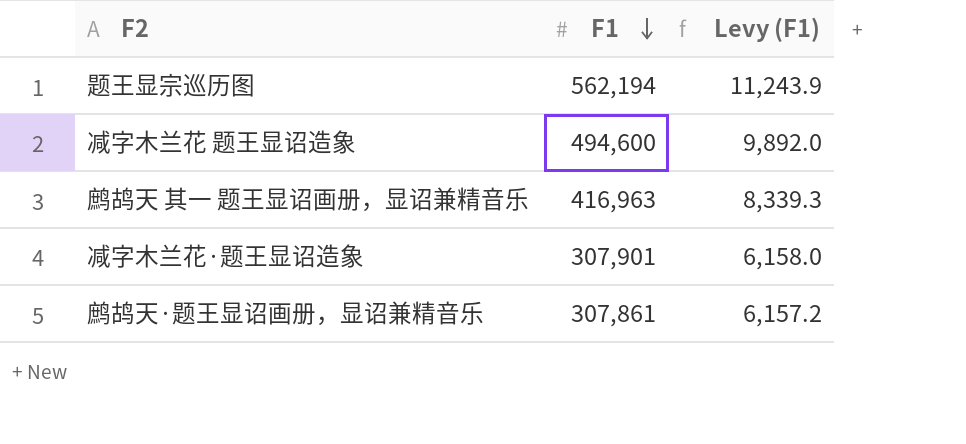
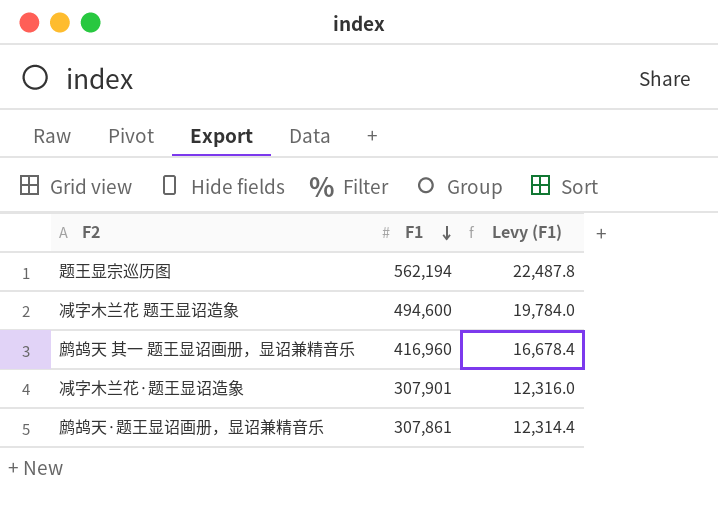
column Levy (F1) | formula: [F1] * 0.02 -> [F1] * 0.04
鹧鸪天 其一 题王显诏画册，显诏兼精音乐 | F1: 416,963 -> 416,960

